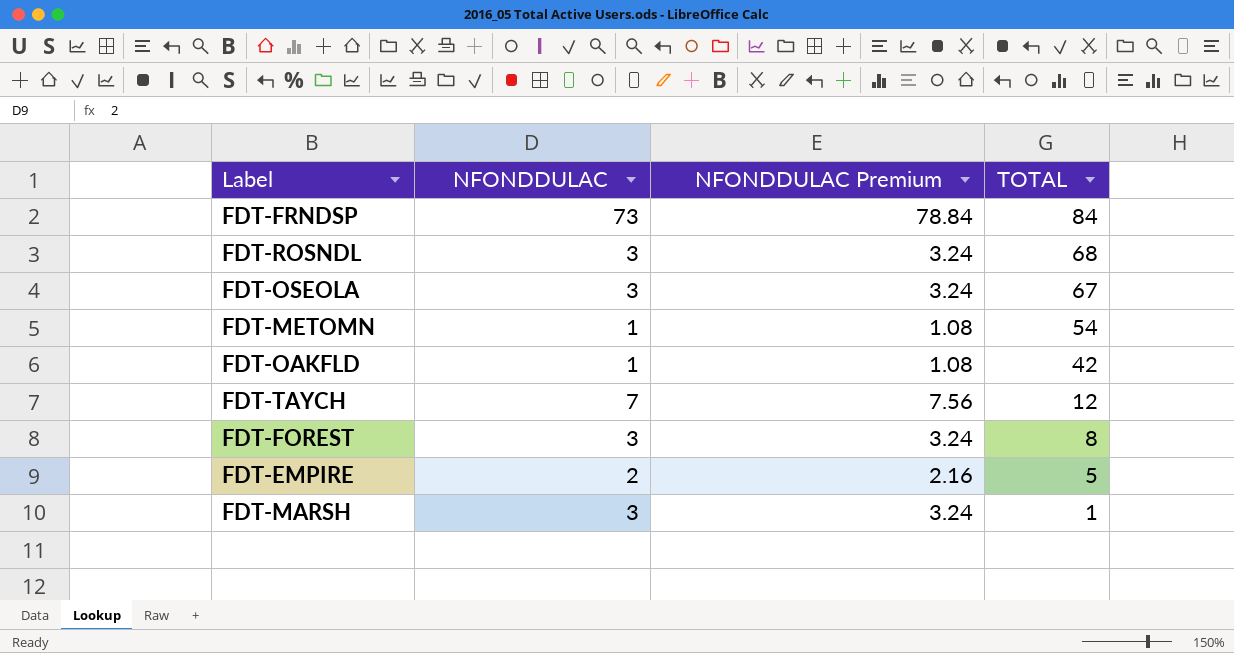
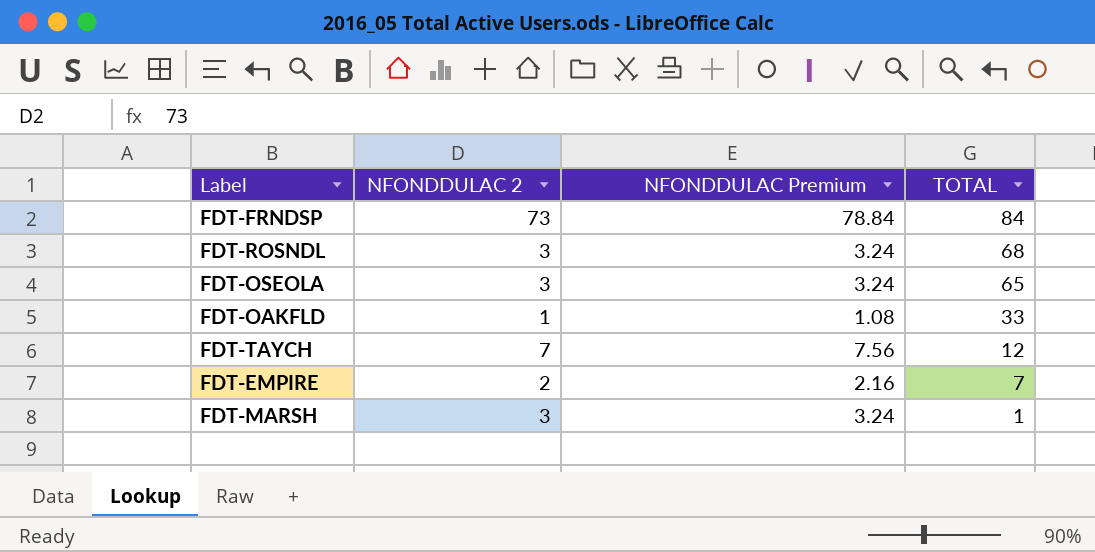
column name: NFONDDULAC -> NFONDDULAC 2
row FDT-METOMN: 1 | 1.08 | 54 -> none
row FDT-FOREST: 3 | 3.24 | 8 -> none
FDT-OSEOLA | TOTAL: 67 -> 65
FDT-OAKFLD | TOTAL: 42 -> 33
FDT-EMPIRE | TOTAL: 5 -> 7

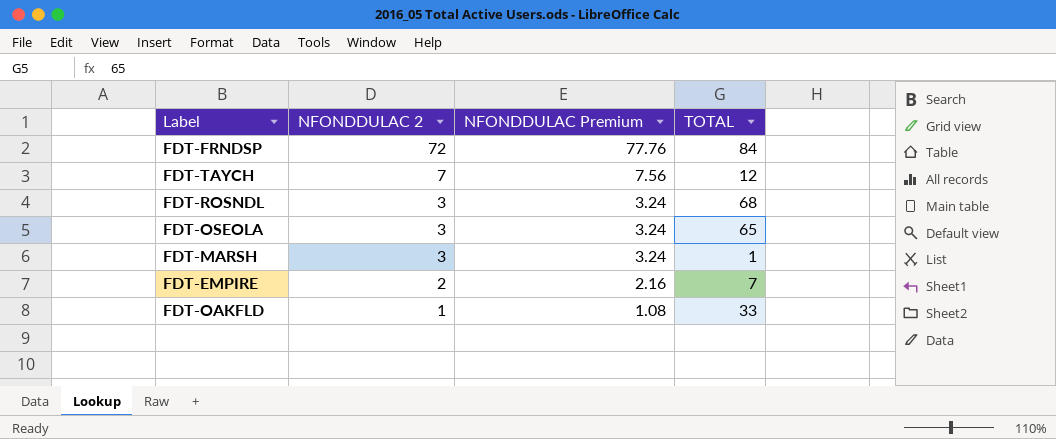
row order: TOTAL descending -> NFONDDULAC 2 descending
FDT-FRNDSP | NFONDDULAC 2: 73 -> 72
FDT-FRNDSP | NFONDDULAC Premium: 78.84 -> 77.76

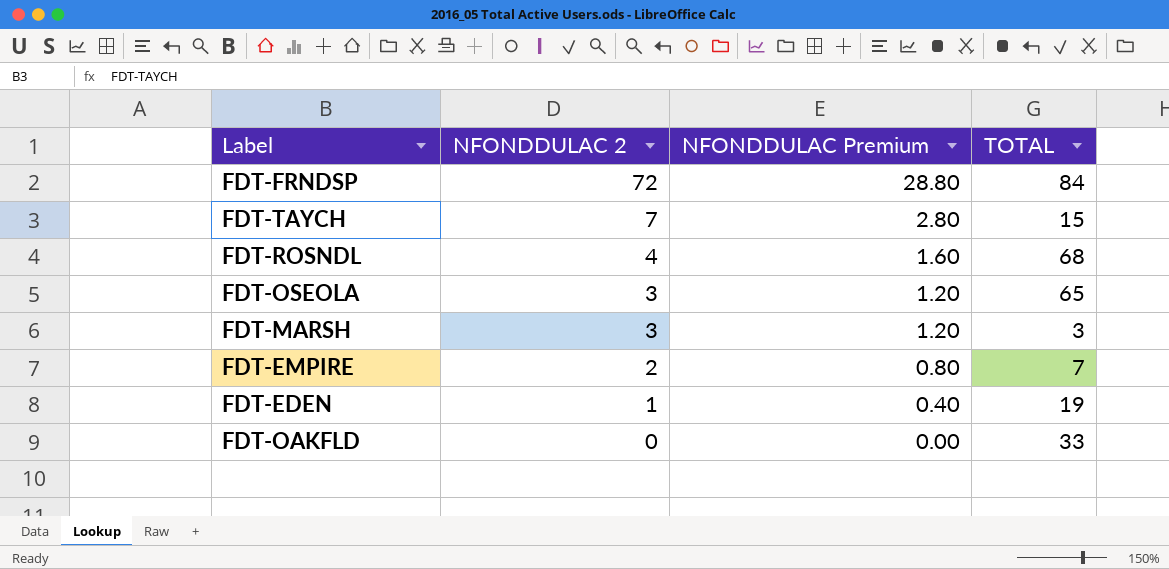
column NFONDDULAC Premium | formula: [NFONDDULAC 2] * 1.08 -> [NFONDDULAC 2] * 0.4
FDT-TAYCH | TOTAL: 12 -> 15
FDT-ROSNDL | NFONDDULAC 2: 3 -> 4
FDT-MARSH | TOTAL: 1 -> 3
row FDT-EDEN: none -> 1 | 0.40 | 19
FDT-OAKFLD | NFONDDULAC 2: 1 -> 0

